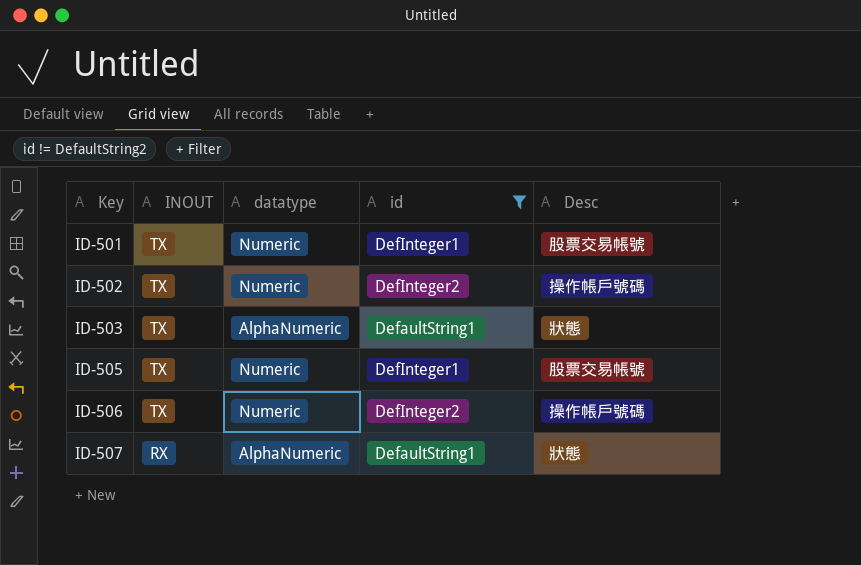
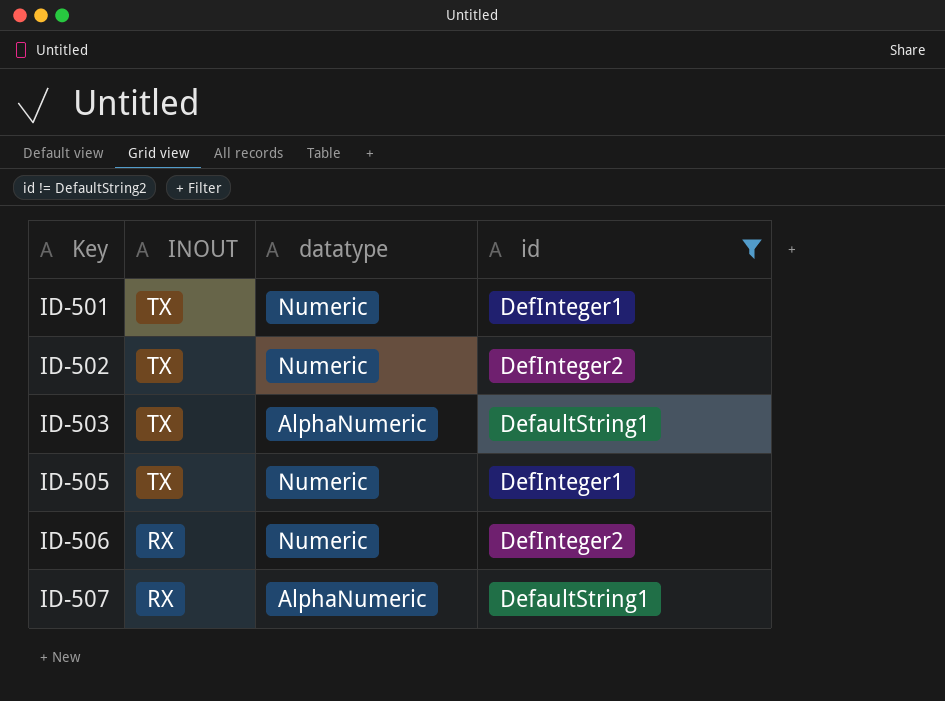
column Desc | position: 5 -> none
ID-506 | INOUT: TX -> RX

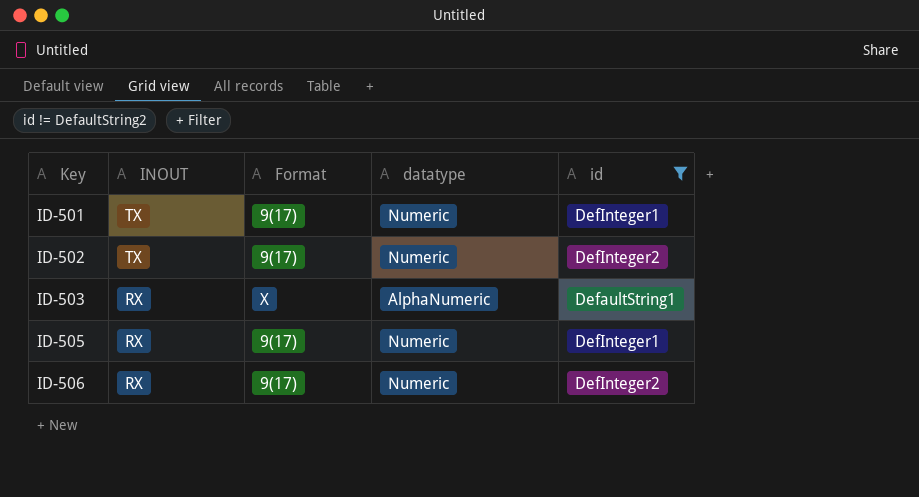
column Format | position: none -> 3
row ID-507: RX | AlphaNumeric | DefaultString1 -> none
ID-503 | INOUT: TX -> RX
ID-505 | INOUT: TX -> RX

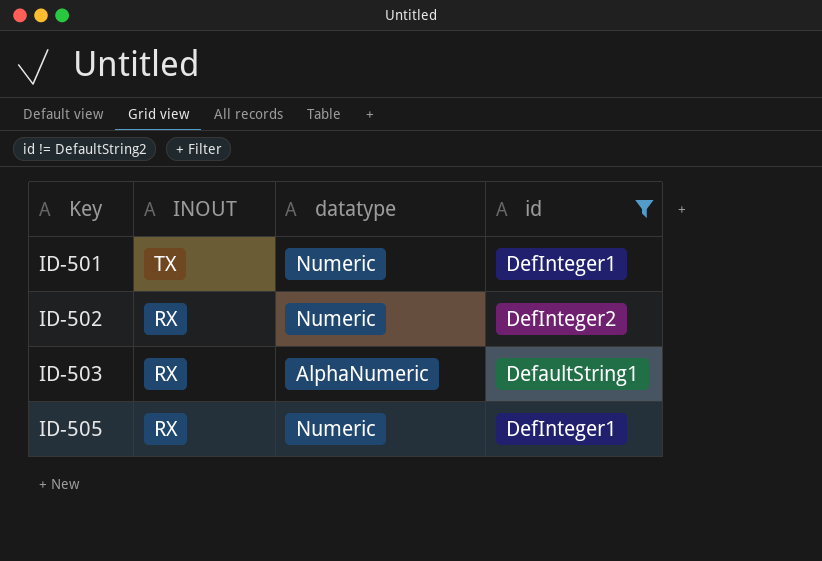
column Format | position: 3 -> none
row ID-506: RX | 9(17) | Numeric | DefInteger2 -> none
ID-502 | INOUT: TX -> RX

